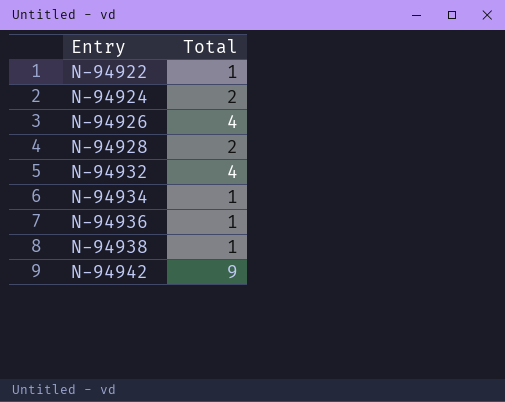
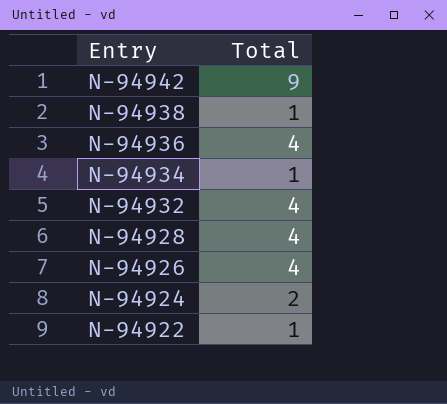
row order: Entry ascending -> Entry descending
N-94936 | Total: 1 -> 4
N-94928 | Total: 2 -> 4

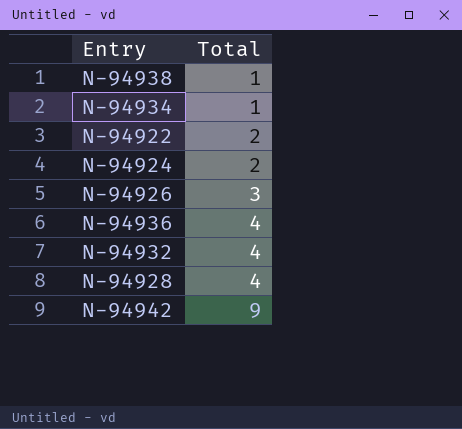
row order: Entry descending -> Total ascending
N-94922 | Total: 1 -> 2
N-94926 | Total: 4 -> 3

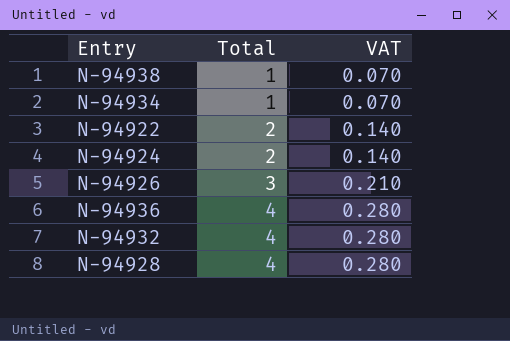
column VAT | formula: none -> [Total] * 0.07
row N-94942: 9 -> none

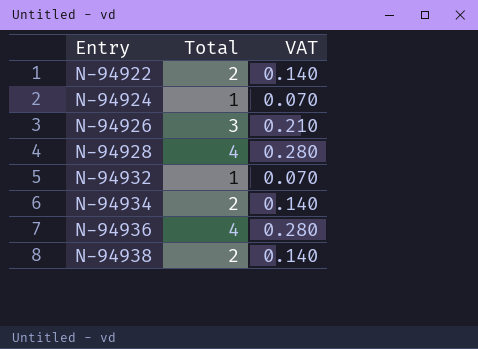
row order: Total ascending -> Entry ascending
N-94924 | Total: 2 -> 1
N-94924 | VAT: 0.140 -> 0.070
N-94932 | Total: 4 -> 1
N-94932 | VAT: 0.280 -> 0.070
N-94934 | Total: 1 -> 2
N-94934 | VAT: 0.070 -> 0.140
N-94938 | Total: 1 -> 2
N-94938 | VAT: 0.070 -> 0.140

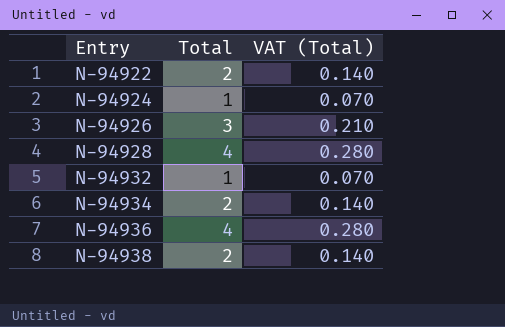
column name: VAT -> VAT (Total)

